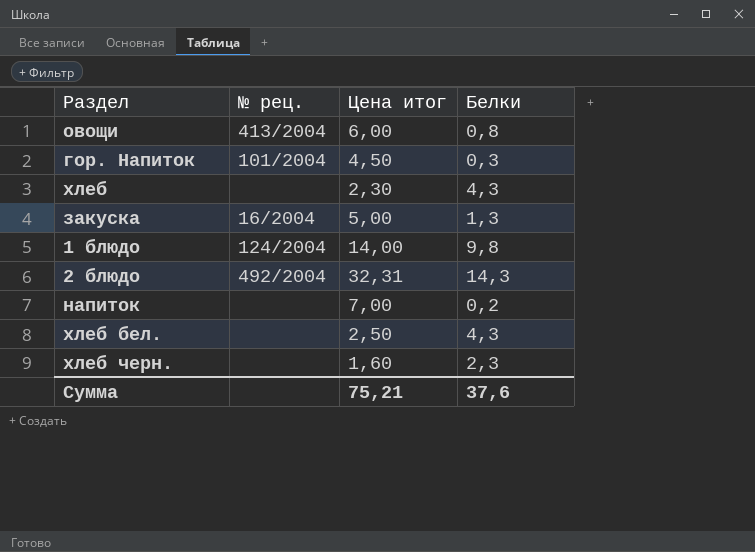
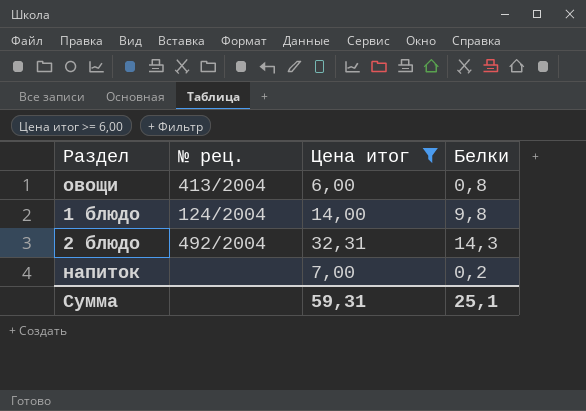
filter: none -> Цена итог >= 6,00
Сумма | Цена итог: 75,21 -> 59,31
Сумма | Белки: 37,6 -> 25,1

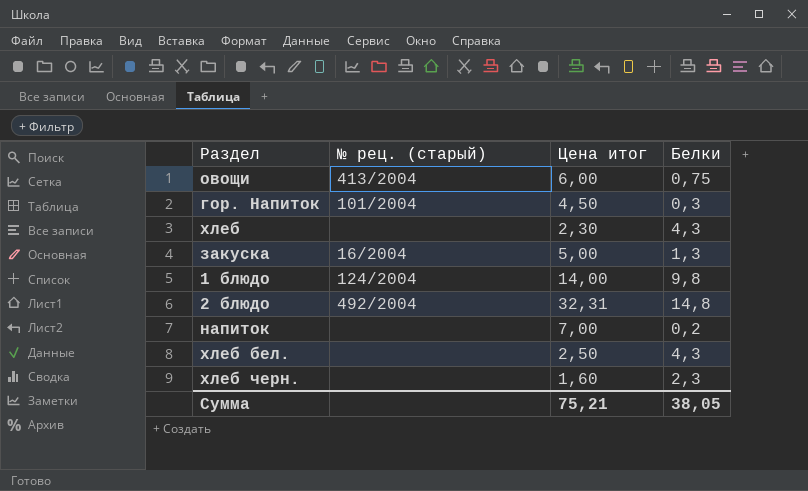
filter: Цена итог >= 6,00 -> none
column name: № рец. -> № рец. (старый)
овощи | Белки: 0,8 -> 0,75
2 блюдо | Белки: 14,3 -> 14,8
Сумма | Цена итог: 59,31 -> 75,21
Сумма | Белки: 25,1 -> 38,05

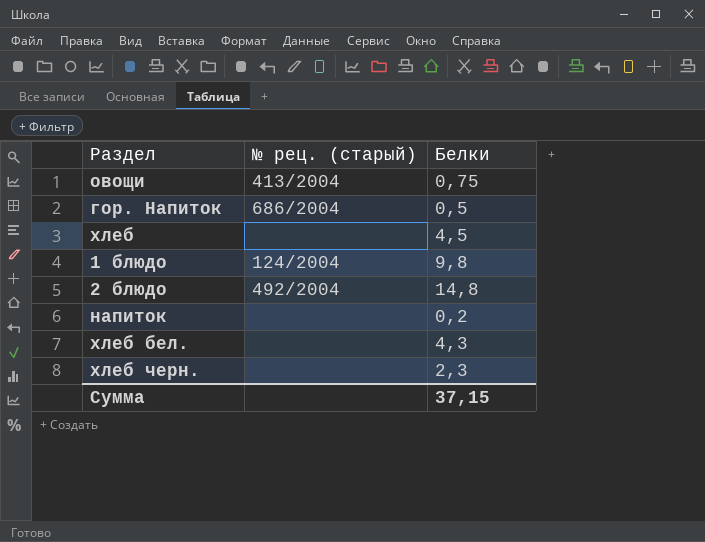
column Цена итог | position: 3 -> none
row закуска: 16/2004 | 5,00 | 1,3 -> none
гор. Напиток | № рец. (старый): 101/2004 -> 686/2004
гор. Напиток | Белки: 0,3 -> 0,5
хлеб | Белки: 4,3 -> 4,5
Сумма | Белки: 38,05 -> 37,15

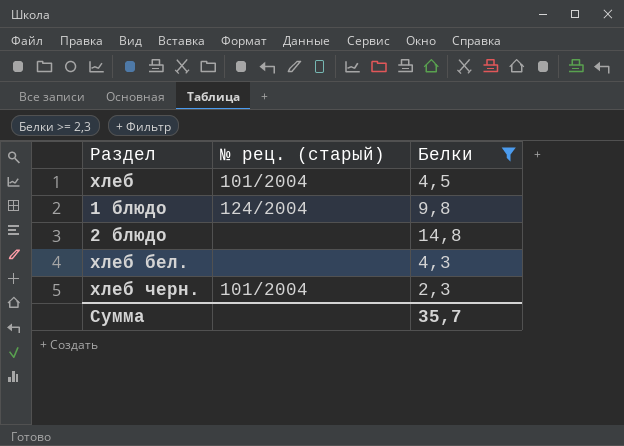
filter: none -> Белки >= 2,3
хлеб | № рец. (старый): none -> 101/2004
2 блюдо | № рец. (старый): 492/2004 -> none
хлеб черн. | № рец. (старый): none -> 101/2004
Сумма | Белки: 37,15 -> 35,7

